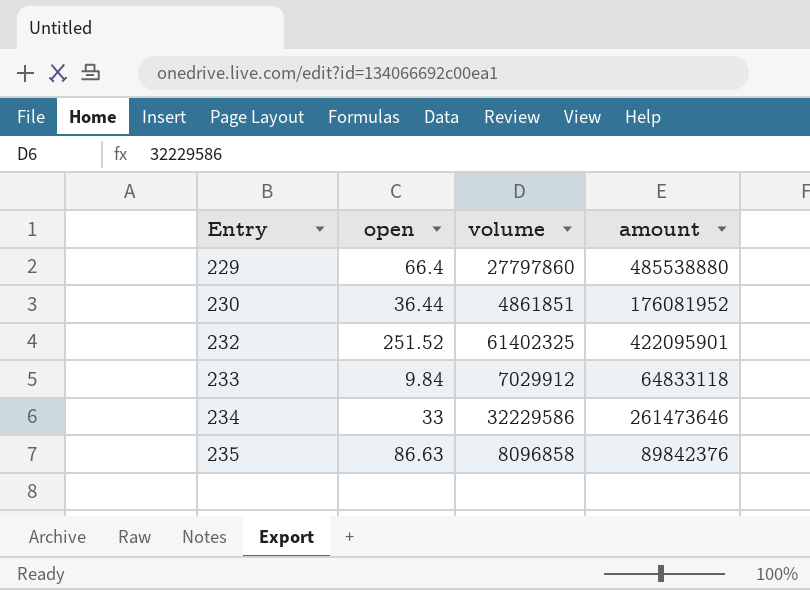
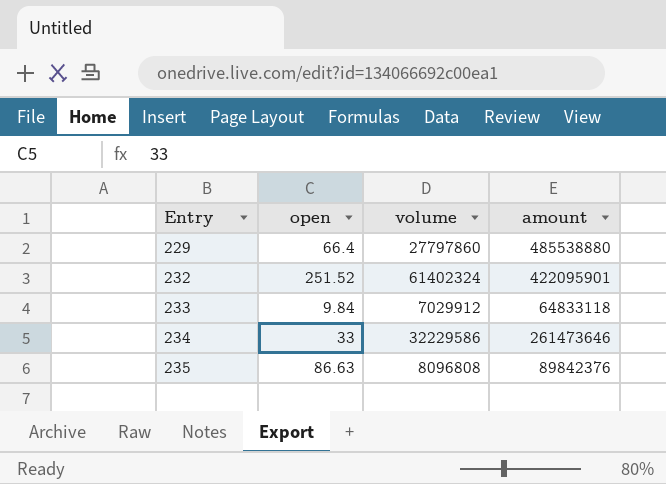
row 230: 36.44 | 4861851 | 176081952 -> none
232 | volume: 61402325 -> 61402324
235 | volume: 8096858 -> 8096808

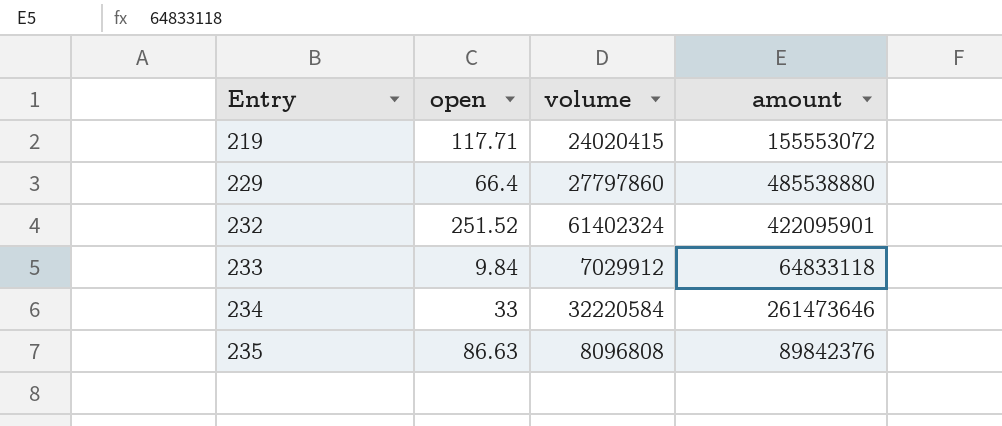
row 219: none -> 117.71 | 24020415 | 155553072
234 | volume: 32229586 -> 32220584

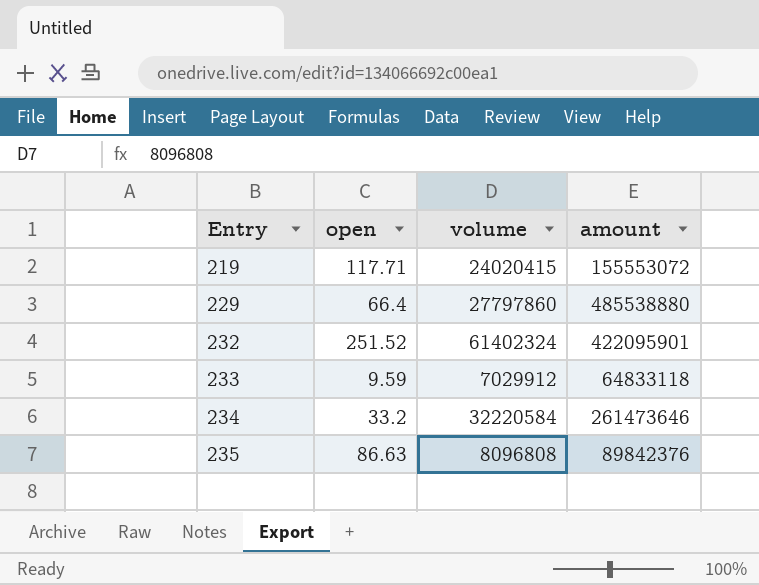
233 | open: 9.84 -> 9.59
234 | open: 33 -> 33.2

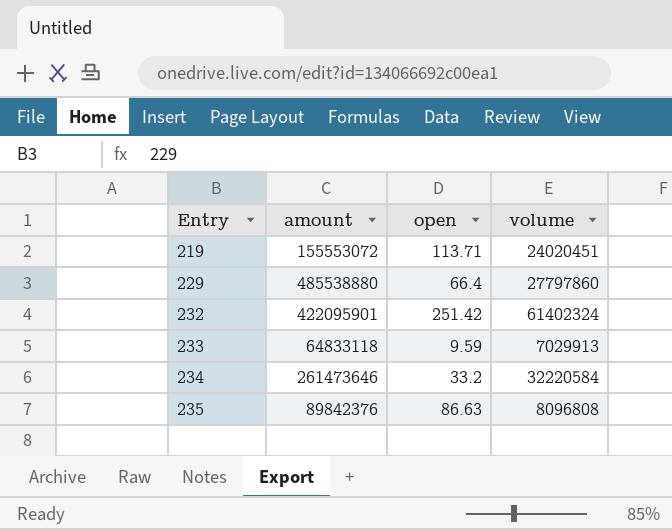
column amount | position: 4 -> 2
219 | open: 117.71 -> 113.71
219 | volume: 24020415 -> 24020451
232 | open: 251.52 -> 251.42
233 | volume: 7029912 -> 7029913

